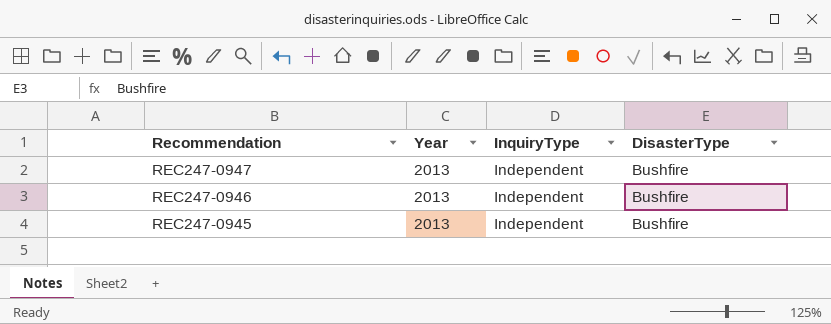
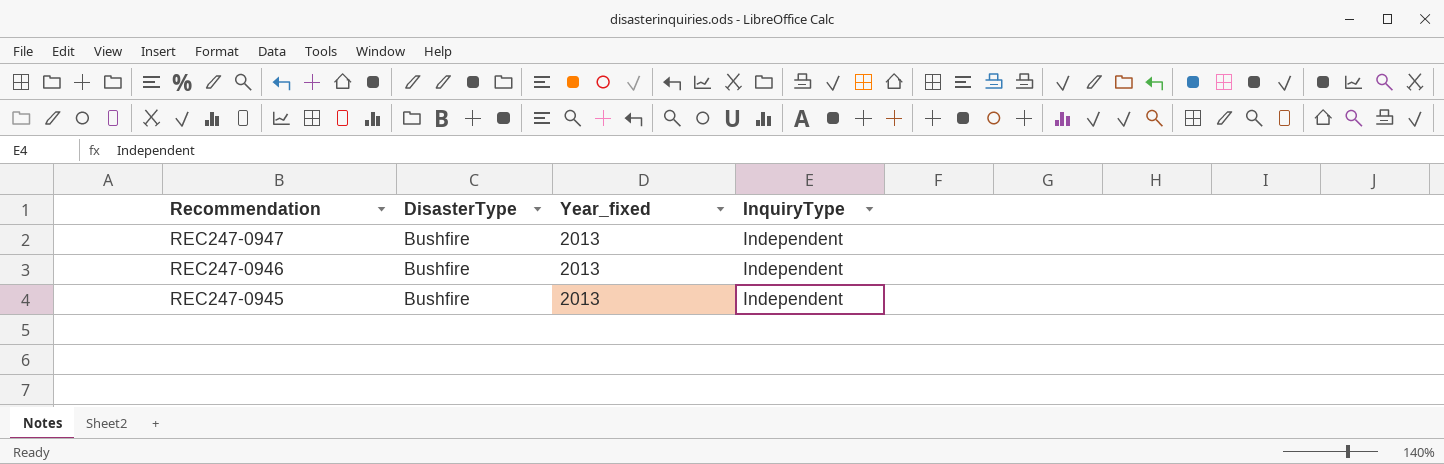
column DisasterType | position: 4 -> 2
column name: Year -> Year_fixed

